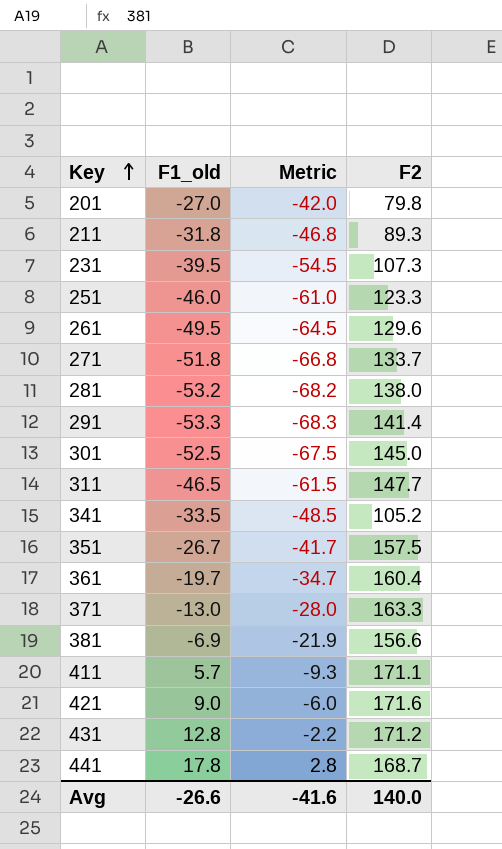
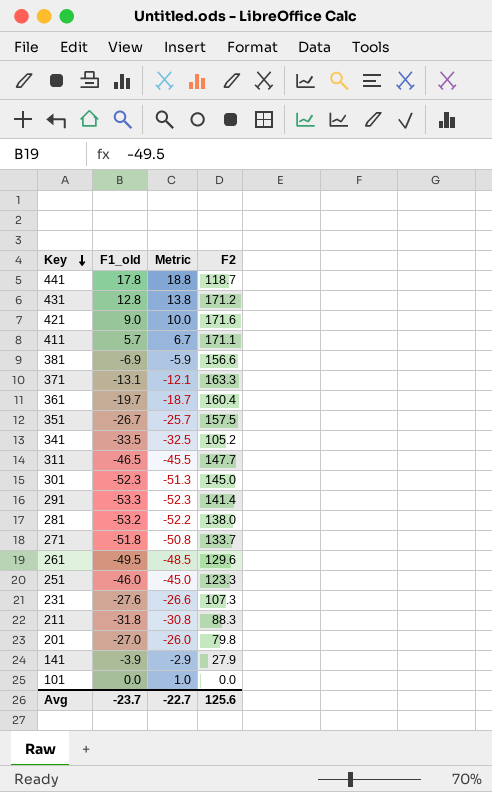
row order: Key ascending -> Key descending
column Metric | formula: [F1_old] - 15 -> [F1_old] + 1
441 | F2: 168.7 -> 118.7
371 | F1_old: -13.0 -> -13.1
301 | F1_old: -52.5 -> -52.3
231 | F1_old: -39.5 -> -27.6
211 | F2: 89.3 -> 88.3
row 141: none -> -3.9 | -2.9 | 27.9
row 101: none -> 0.0 | 1.0 | 0.0
Avg | F1_old: -26.6 -> -23.7
Avg | Metric: -41.6 -> -22.7
Avg | F2: 140.0 -> 125.6

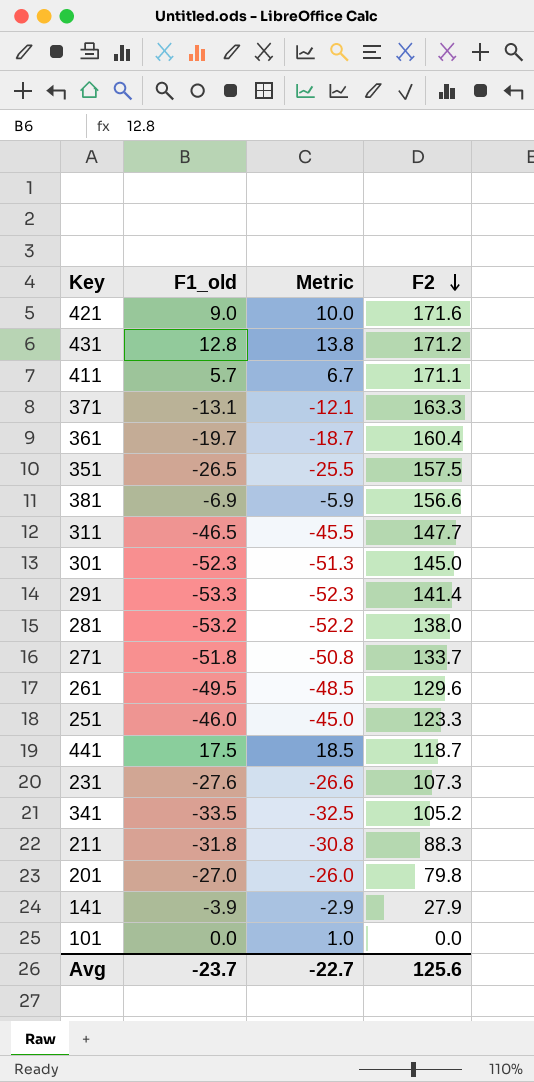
row order: Key descending -> F2 descending
351 | F1_old: -26.7 -> -26.5
351 | Metric: -25.7 -> -25.5
441 | F1_old: 17.8 -> 17.5
441 | Metric: 18.8 -> 18.5

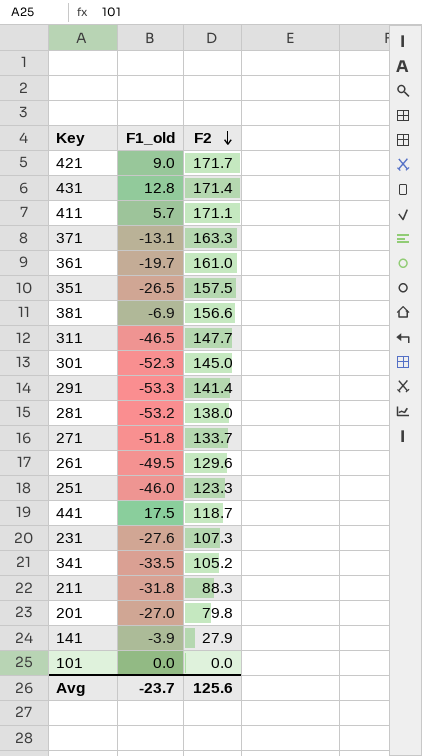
column Metric | formula: [F1_old] + 1 -> none
421 | F2: 171.6 -> 171.7
431 | F2: 171.2 -> 171.4
361 | F2: 160.4 -> 161.0

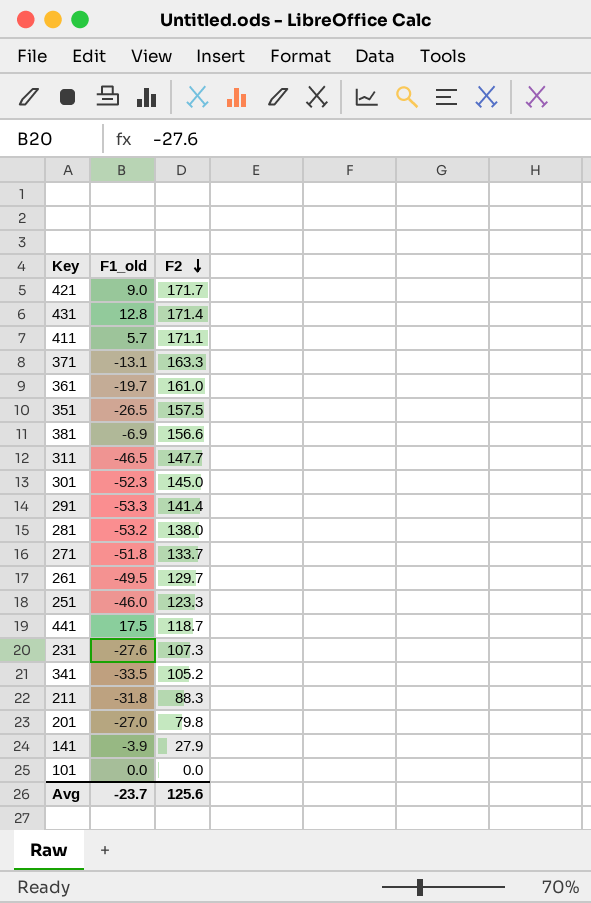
261 | F2: 129.6 -> 129.7

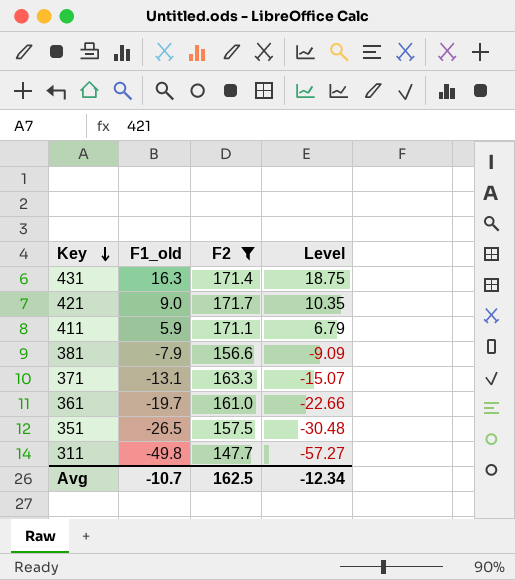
filter: none -> F2 >= 147.7
row order: F2 descending -> Key descending
column Level | formula: none -> [F1_old] * 1.15
431 | F1_old: 12.8 -> 16.3
411 | F1_old: 5.7 -> 5.9
381 | F1_old: -6.9 -> -7.9
311 | F1_old: -46.5 -> -49.8
Avg | F1_old: -23.7 -> -10.7
Avg | F2: 125.6 -> 162.5

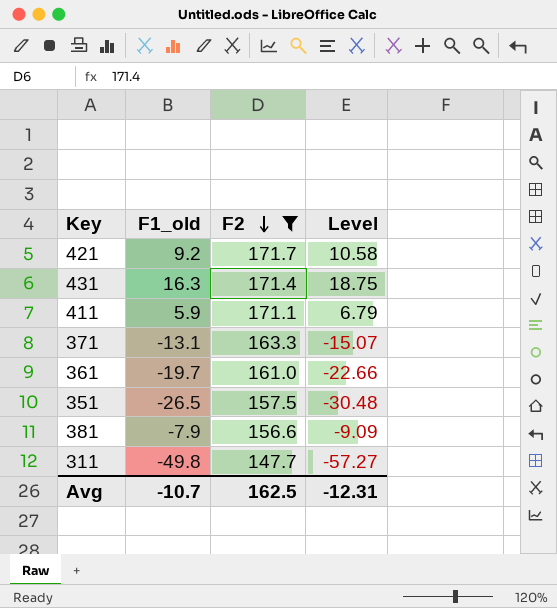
row order: Key descending -> F2 descending
421 | F1_old: 9.0 -> 9.2
421 | Level: 10.35 -> 10.58
Avg | Level: -12.34 -> -12.31

